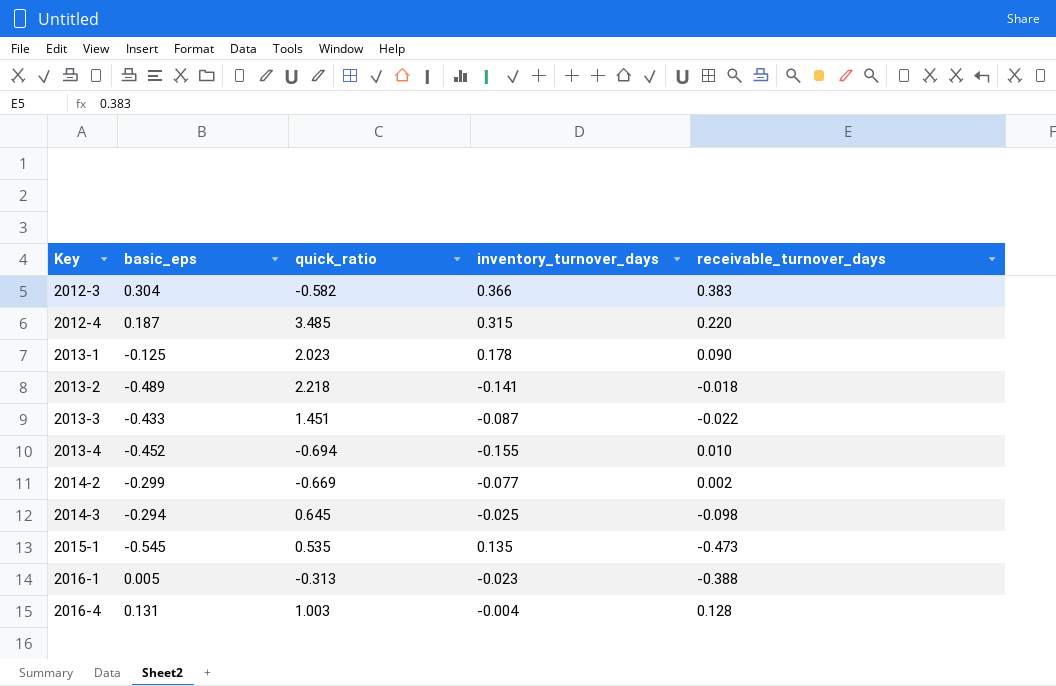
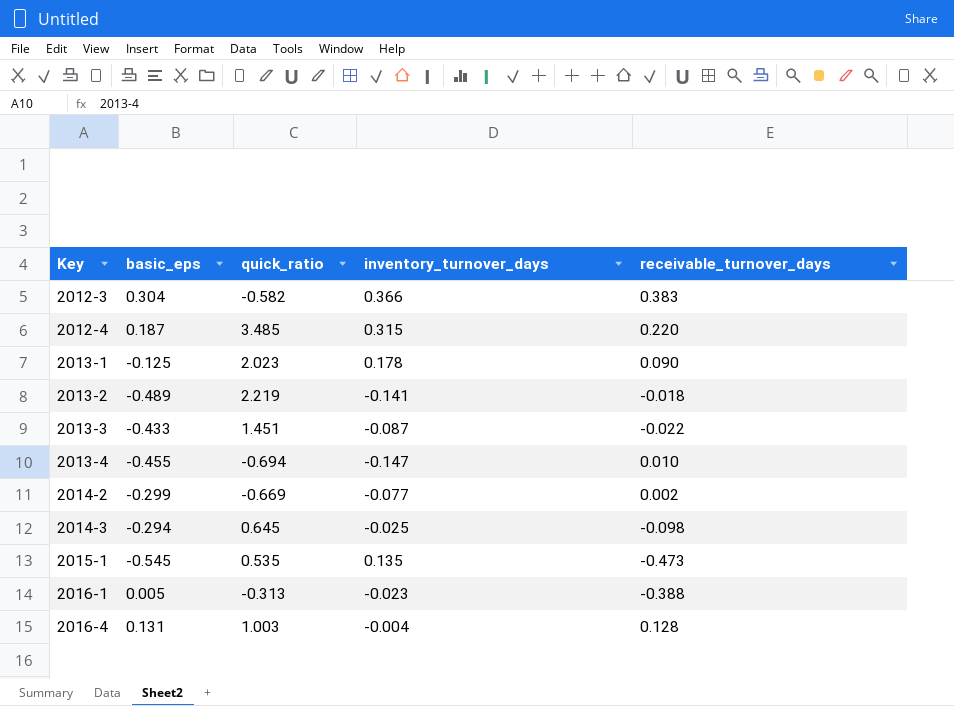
2013-2 | quick_ratio: 2.218 -> 2.219
2013-4 | basic_eps: -0.452 -> -0.455
2013-4 | inventory_turnover_days: -0.155 -> -0.147

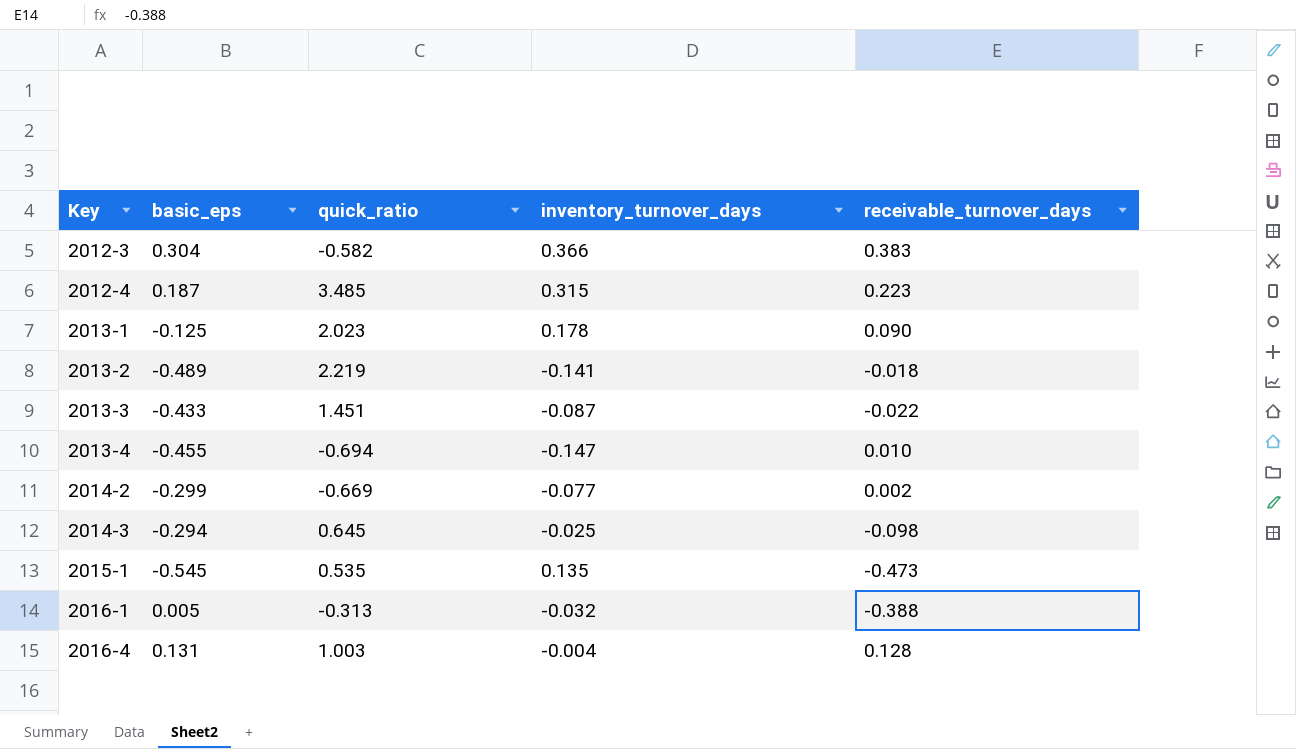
2012-4 | receivable_turnover_days: 0.220 -> 0.223
2016-1 | inventory_turnover_days: -0.023 -> -0.032

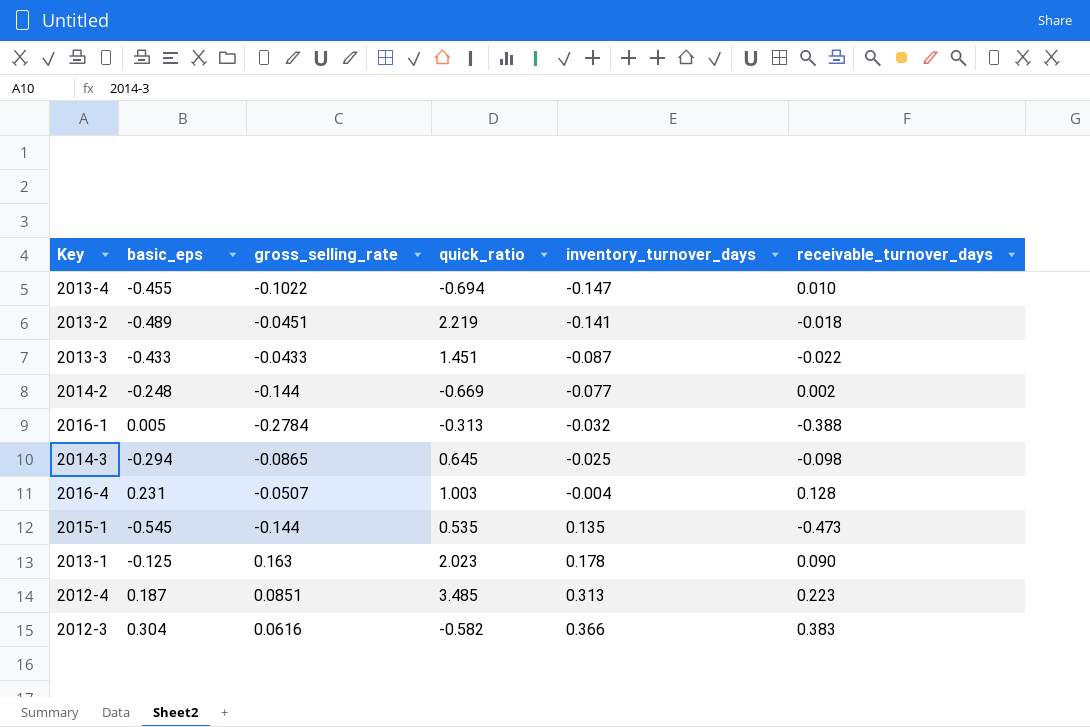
row order: Key ascending -> inventory_turnover_days ascending
column gross_selling_rate | position: none -> 3
2014-2 | basic_eps: -0.299 -> -0.248
2016-4 | basic_eps: 0.131 -> 0.231
2012-4 | inventory_turnover_days: 0.315 -> 0.313

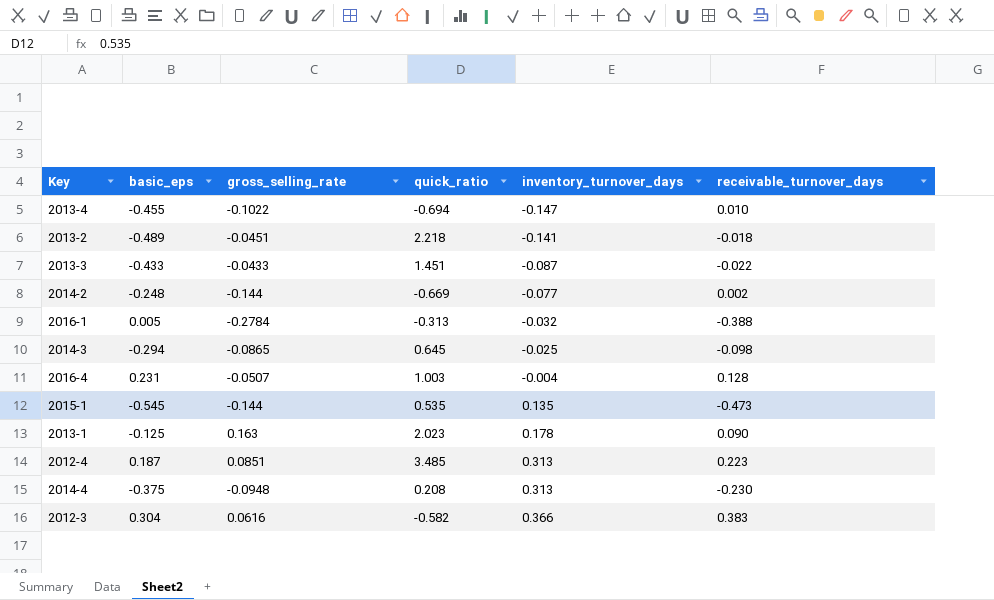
2013-2 | quick_ratio: 2.219 -> 2.218
row 2014-4: none -> -0.375 | -0.0948 | 0.208 | 0.313 | -0.230

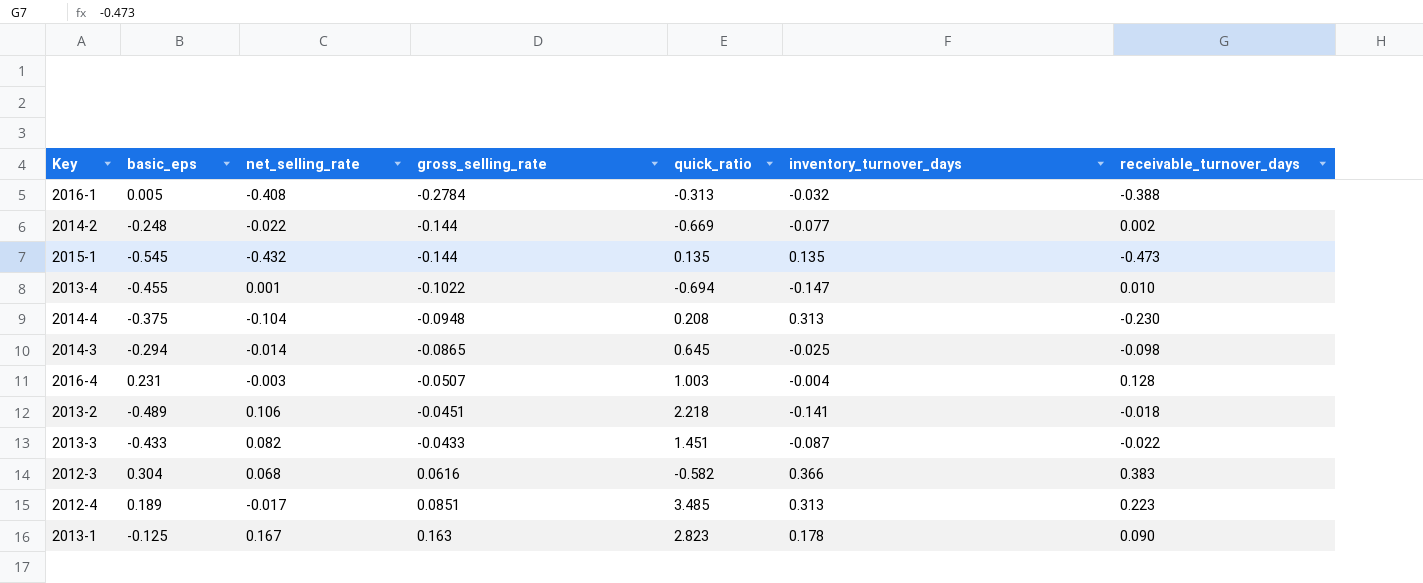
row order: inventory_turnover_days ascending -> gross_selling_rate ascending
column net_selling_rate | position: none -> 3
2015-1 | quick_ratio: 0.535 -> 0.135
2012-4 | basic_eps: 0.187 -> 0.189
2013-1 | quick_ratio: 2.023 -> 2.823

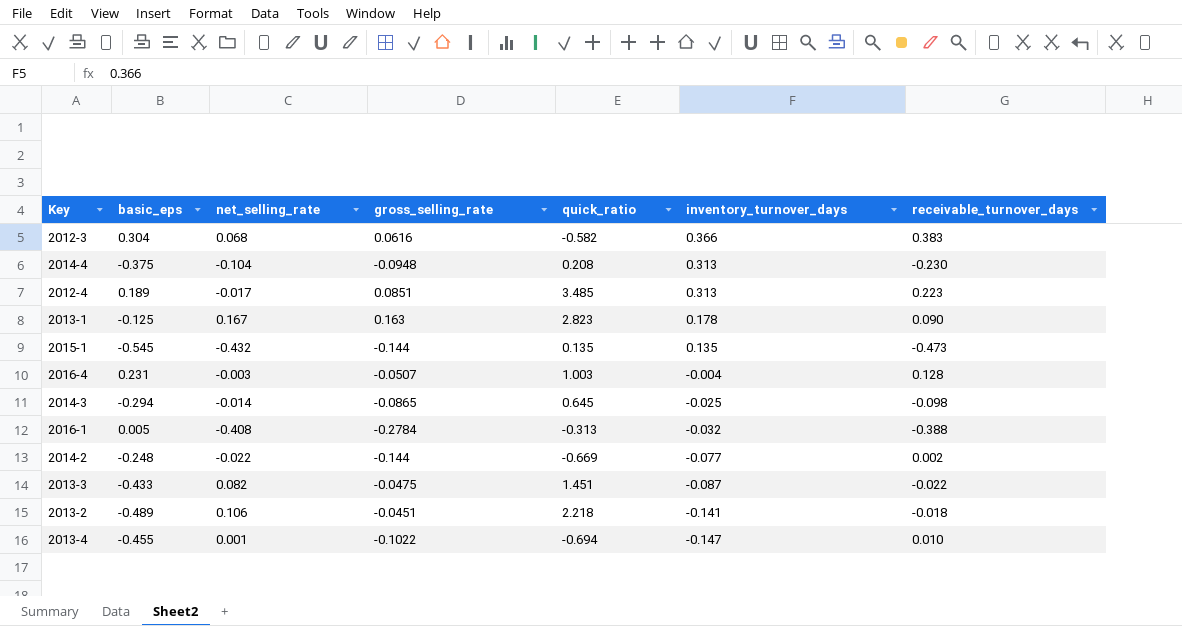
row order: gross_selling_rate ascending -> inventory_turnover_days descending
2013-3 | gross_selling_rate: -0.0433 -> -0.0475

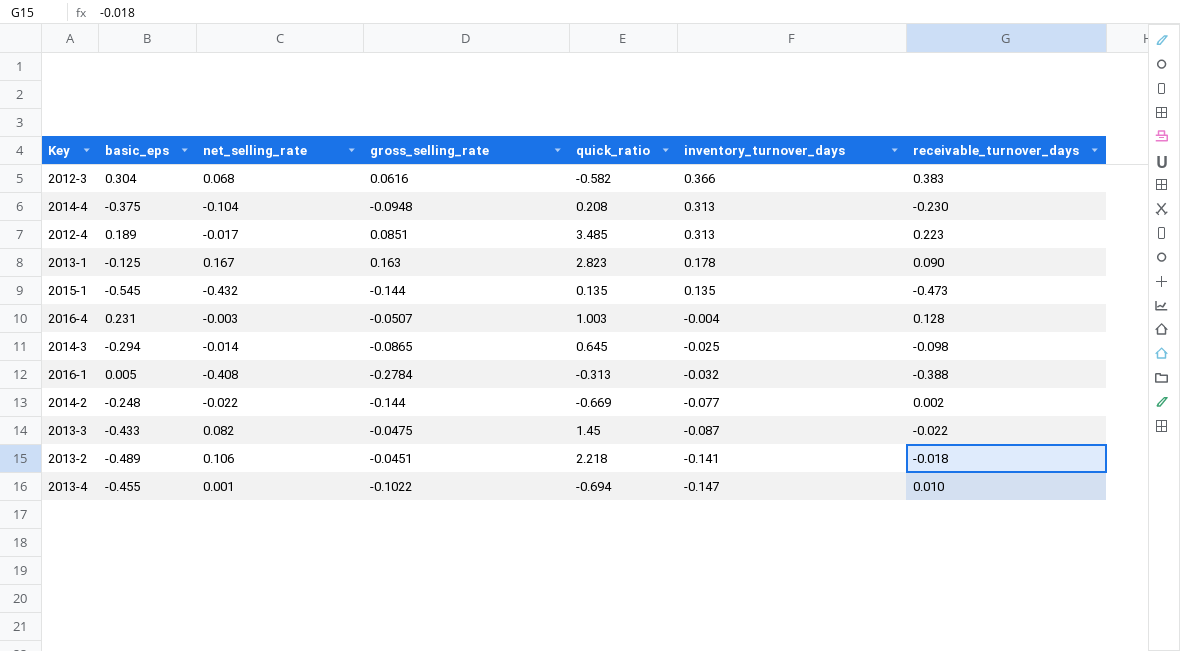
2013-3 | quick_ratio: 1.451 -> 1.45

